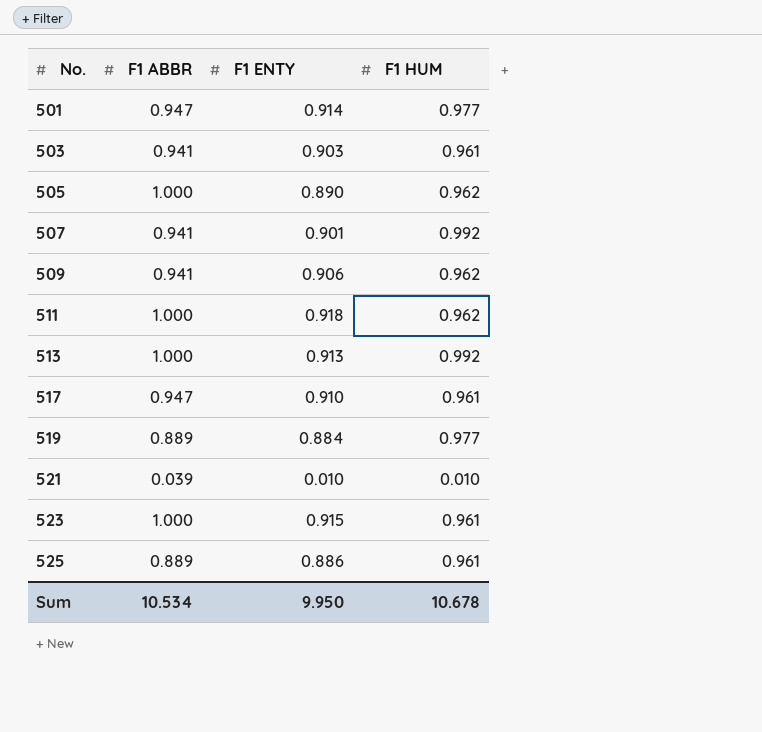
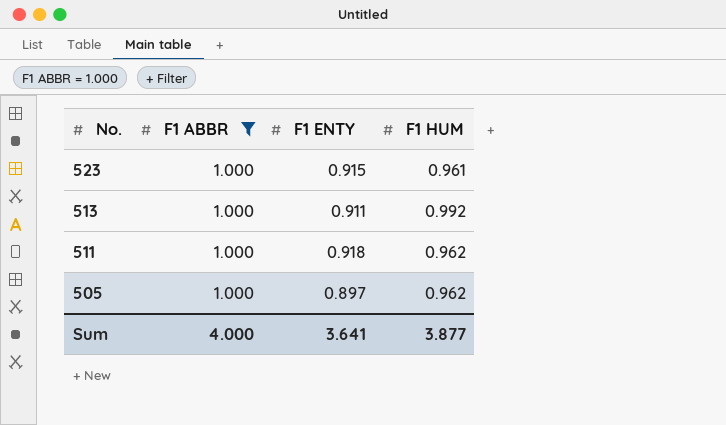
filter: none -> F1 ABBR = 1.000
row order: No. ascending -> No. descending
513 | F1 ENTY: 0.913 -> 0.911
505 | F1 ENTY: 0.890 -> 0.897
Sum | F1 ABBR: 10.534 -> 4.000
Sum | F1 ENTY: 9.950 -> 3.641
Sum | F1 HUM: 10.678 -> 3.877

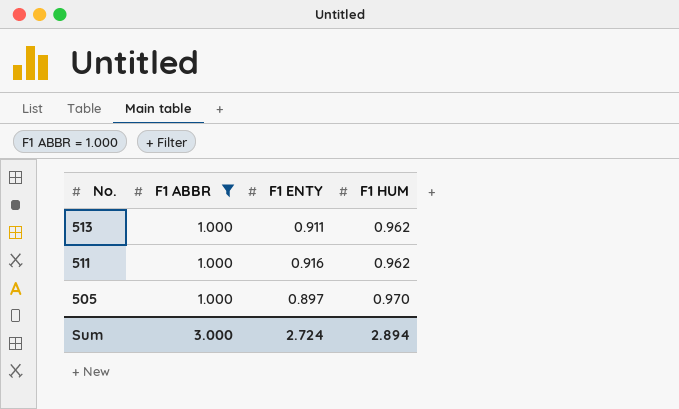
row 523: 1.000 | 0.915 | 0.961 -> none
513 | F1 HUM: 0.992 -> 0.962
511 | F1 ENTY: 0.918 -> 0.916
505 | F1 HUM: 0.962 -> 0.970
Sum | F1 ABBR: 4.000 -> 3.000
Sum | F1 ENTY: 3.641 -> 2.724
Sum | F1 HUM: 3.877 -> 2.894

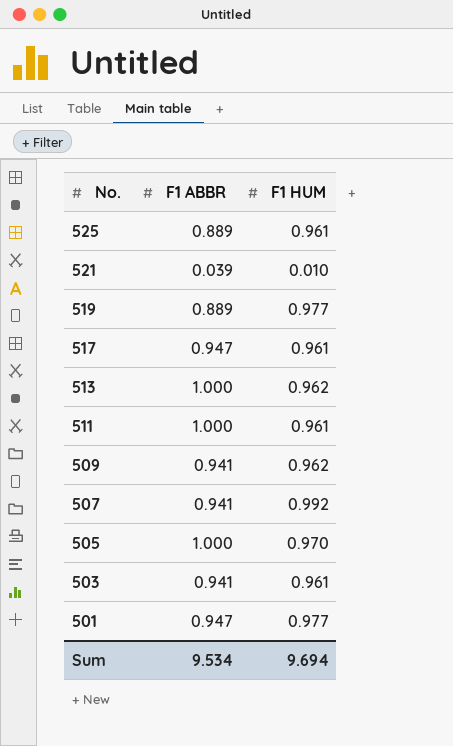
filter: F1 ABBR = 1.000 -> none
column F1 ENTY | position: 3 -> none
511 | F1 HUM: 0.962 -> 0.961
Sum | F1 ABBR: 3.000 -> 9.534
Sum | F1 HUM: 2.894 -> 9.694

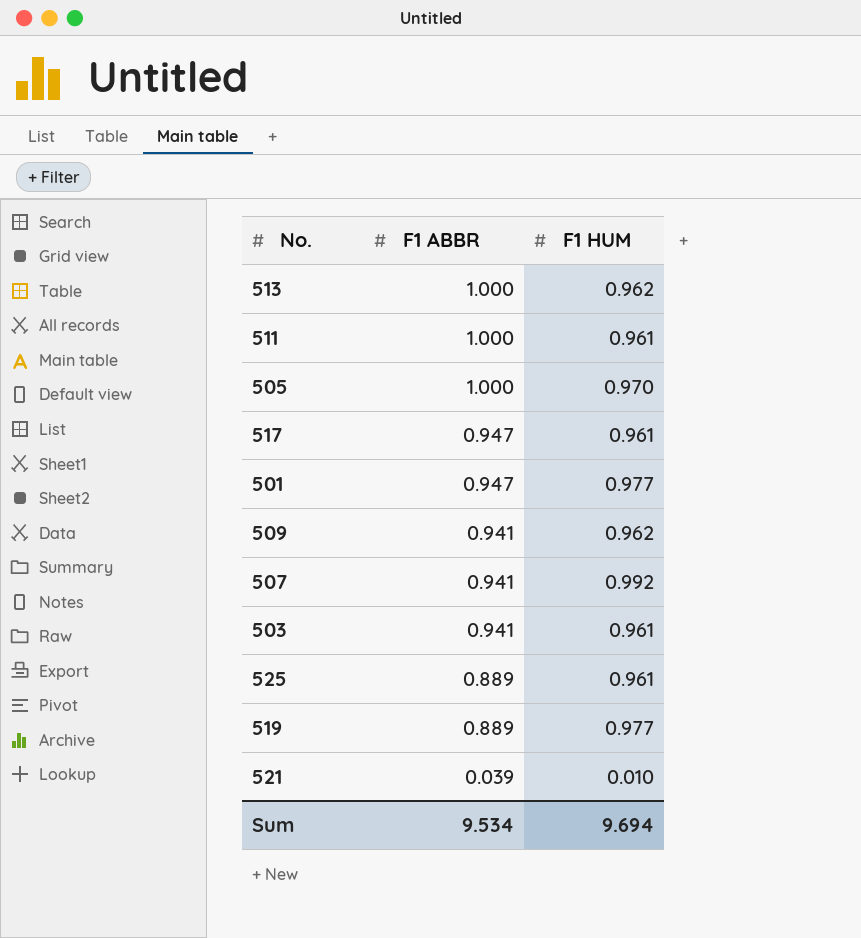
row order: No. descending -> F1 ABBR descending

